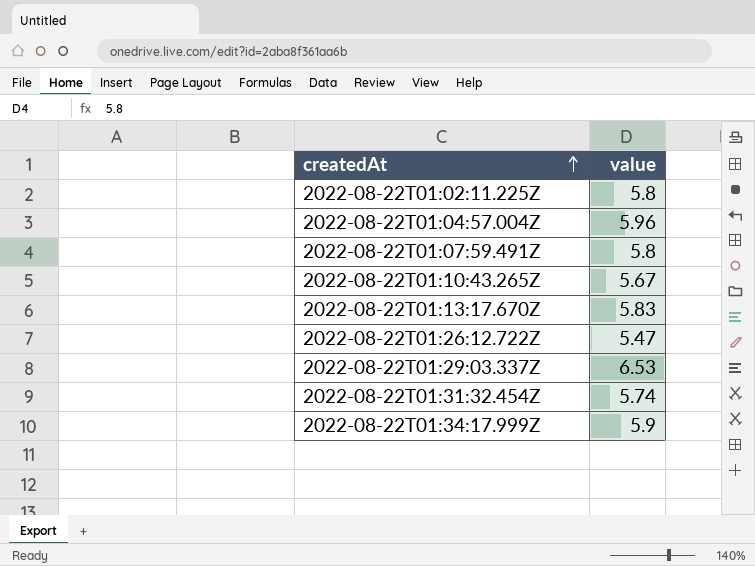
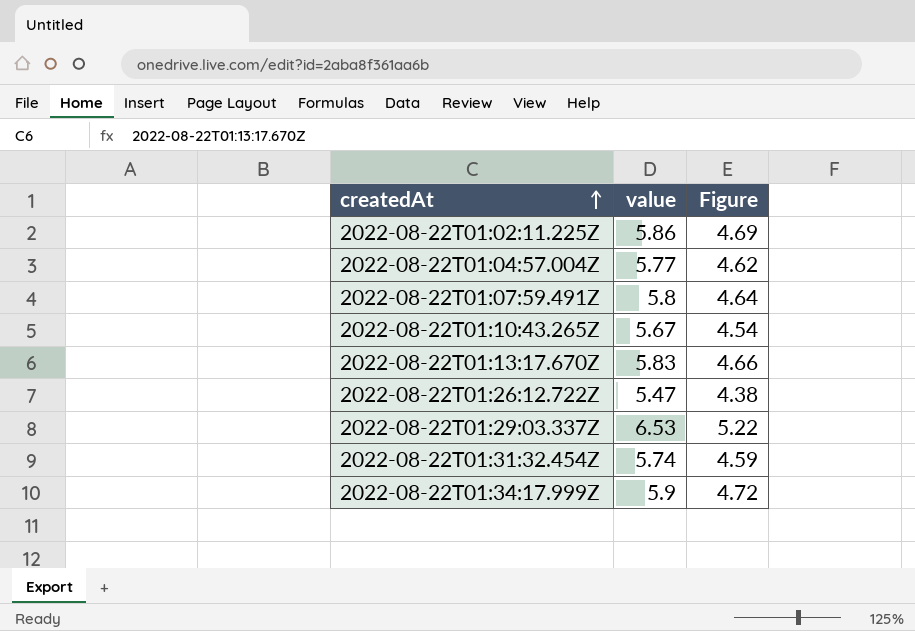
column Figure | formula: none -> [value] * 0.8
2022-08-22T01:02:11.225Z | value: 5.8 -> 5.86
2022-08-22T01:04:57.004Z | value: 5.96 -> 5.77

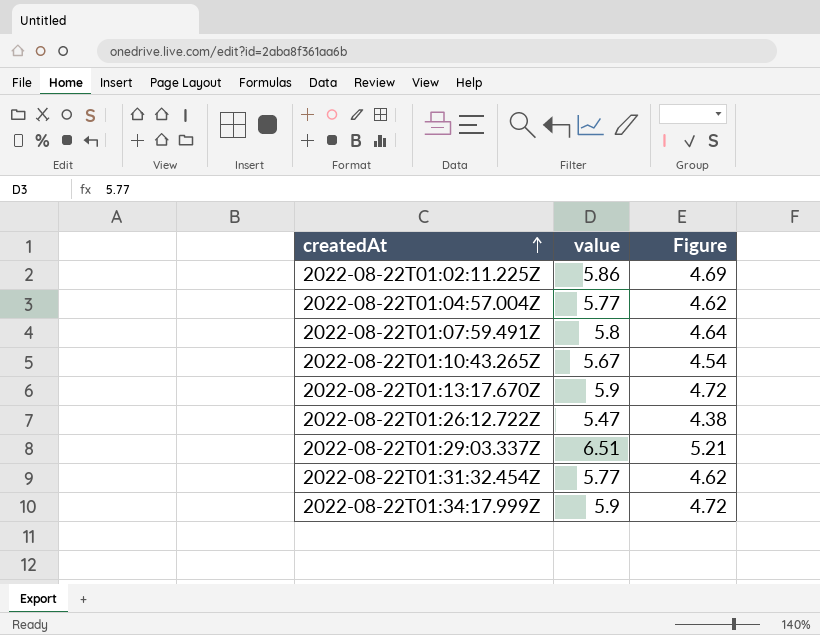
2022-08-22T01:13:17.670Z | value: 5.83 -> 5.9
2022-08-22T01:13:17.670Z | Figure: 4.66 -> 4.72
2022-08-22T01:29:03.337Z | value: 6.53 -> 6.51
2022-08-22T01:29:03.337Z | Figure: 5.22 -> 5.21
2022-08-22T01:31:32.454Z | value: 5.74 -> 5.77
2022-08-22T01:31:32.454Z | Figure: 4.59 -> 4.62

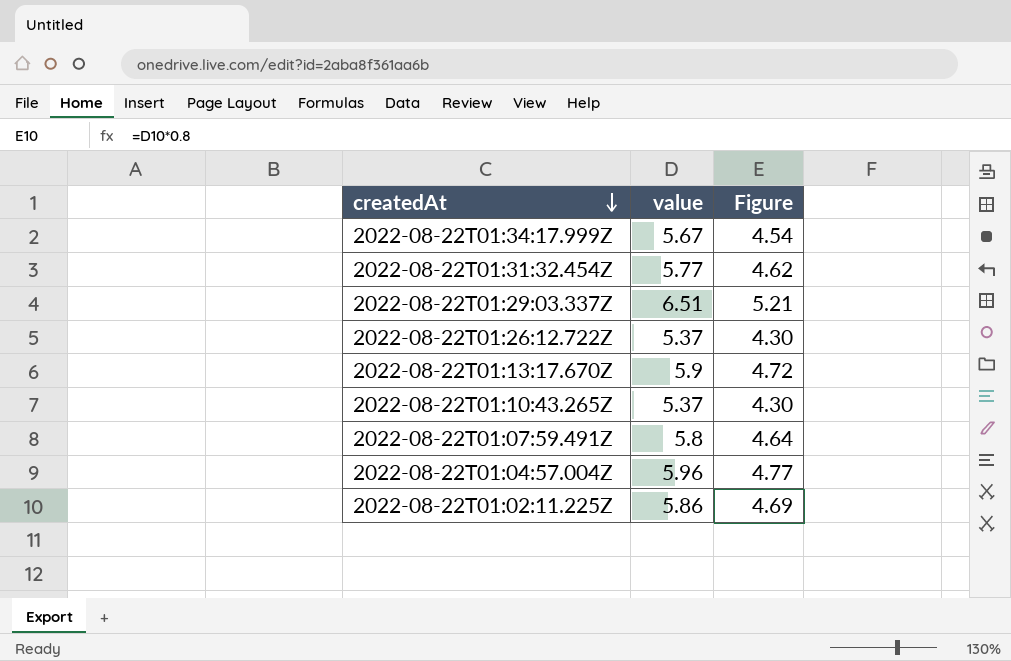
row order: createdAt ascending -> createdAt descending
2022-08-22T01:34:17.999Z | value: 5.9 -> 5.67
2022-08-22T01:34:17.999Z | Figure: 4.72 -> 4.54
2022-08-22T01:26:12.722Z | value: 5.47 -> 5.37
2022-08-22T01:26:12.722Z | Figure: 4.38 -> 4.30
2022-08-22T01:10:43.265Z | value: 5.67 -> 5.37
2022-08-22T01:10:43.265Z | Figure: 4.54 -> 4.30
2022-08-22T01:04:57.004Z | value: 5.77 -> 5.96
2022-08-22T01:04:57.004Z | Figure: 4.62 -> 4.77

